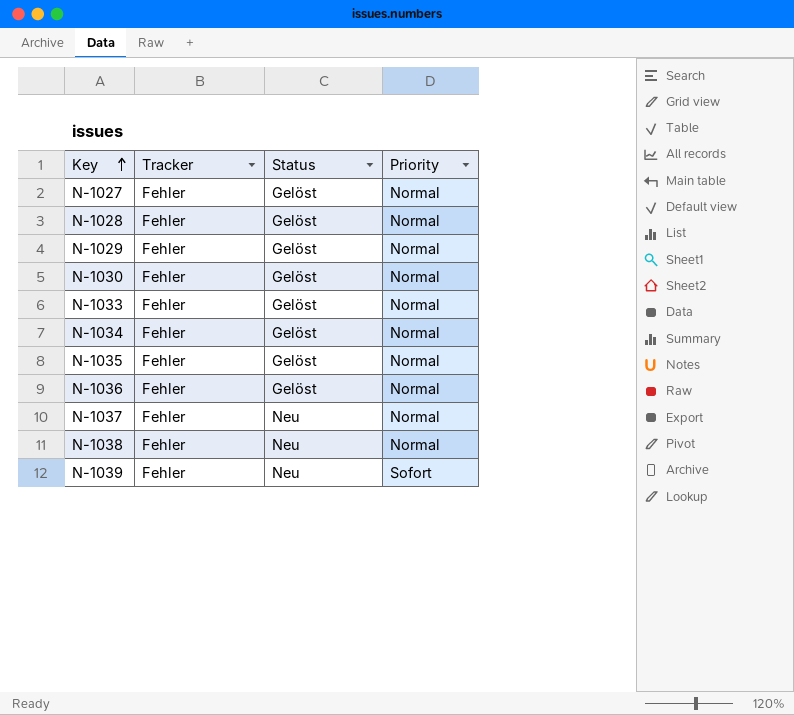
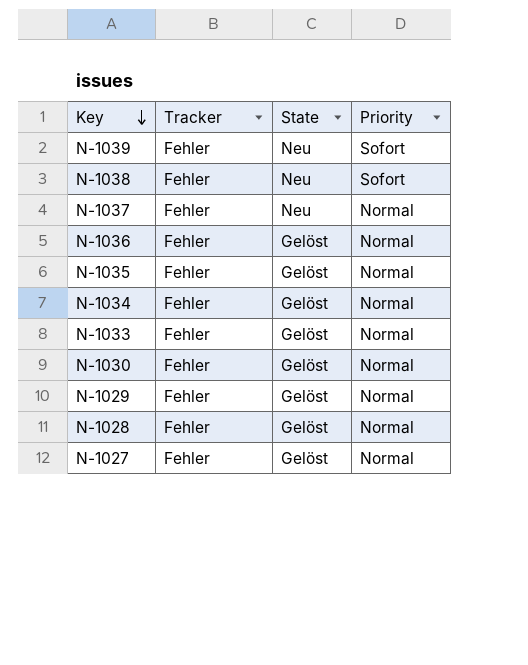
row order: Key ascending -> Key descending
column name: Status -> State
N-1038 | Priority: Normal -> Sofort

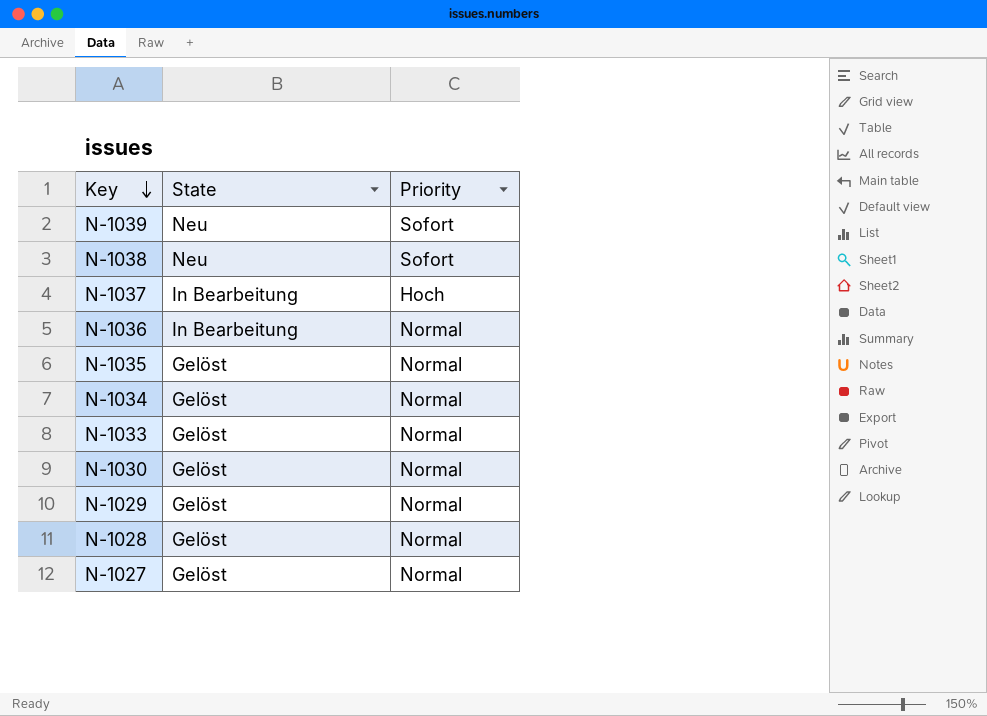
column Tracker | position: 2 -> none
N-1037 | State: Neu -> In Bearbeitung
N-1037 | Priority: Normal -> Hoch
N-1036 | State: Gelöst -> In Bearbeitung

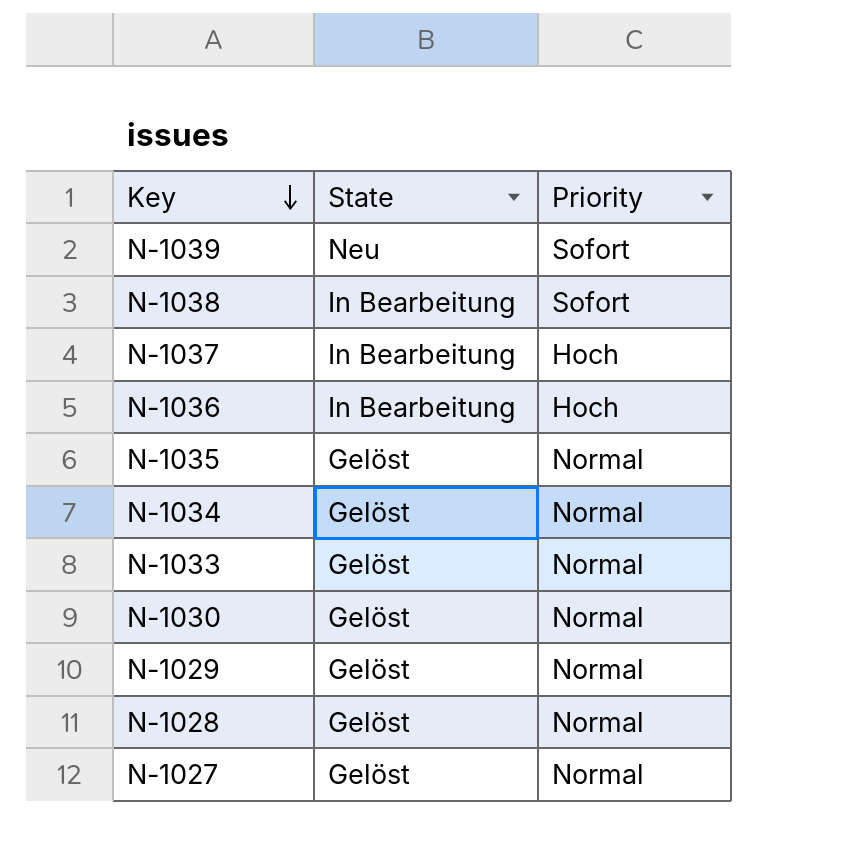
N-1038 | State: Neu -> In Bearbeitung
N-1036 | Priority: Normal -> Hoch

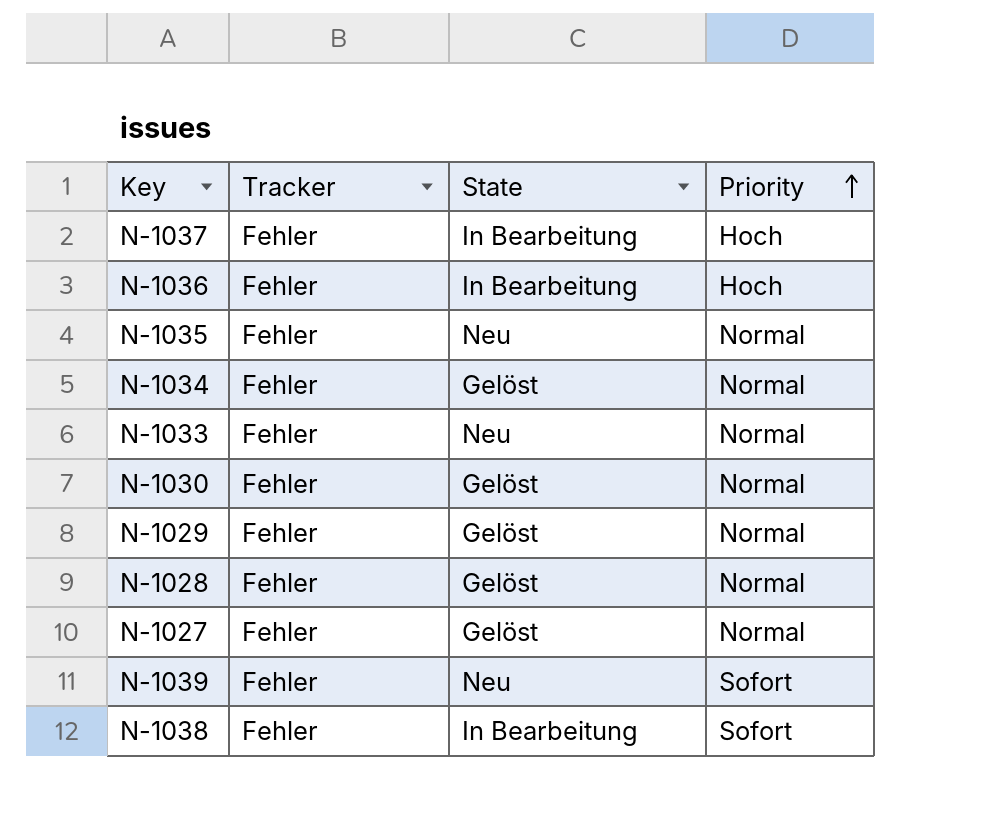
row order: Key descending -> Priority ascending
column Tracker | position: none -> 2
N-1035 | State: Gelöst -> Neu
N-1033 | State: Gelöst -> Neu

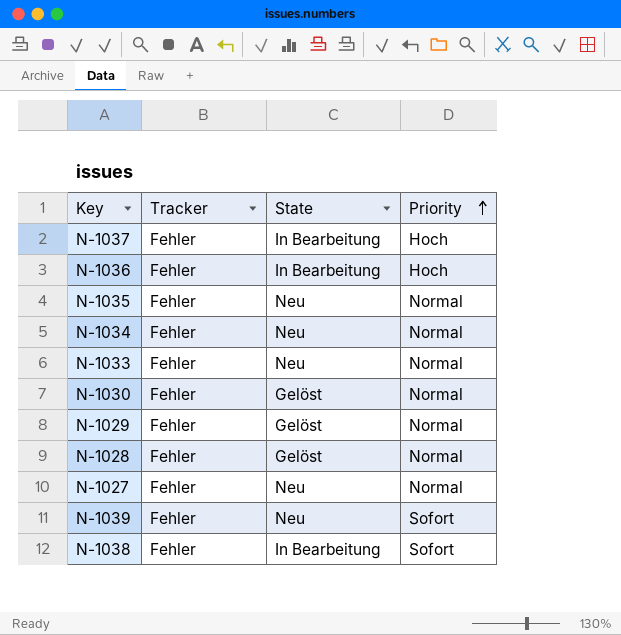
N-1034 | State: Gelöst -> Neu
N-1027 | State: Gelöst -> Neu

